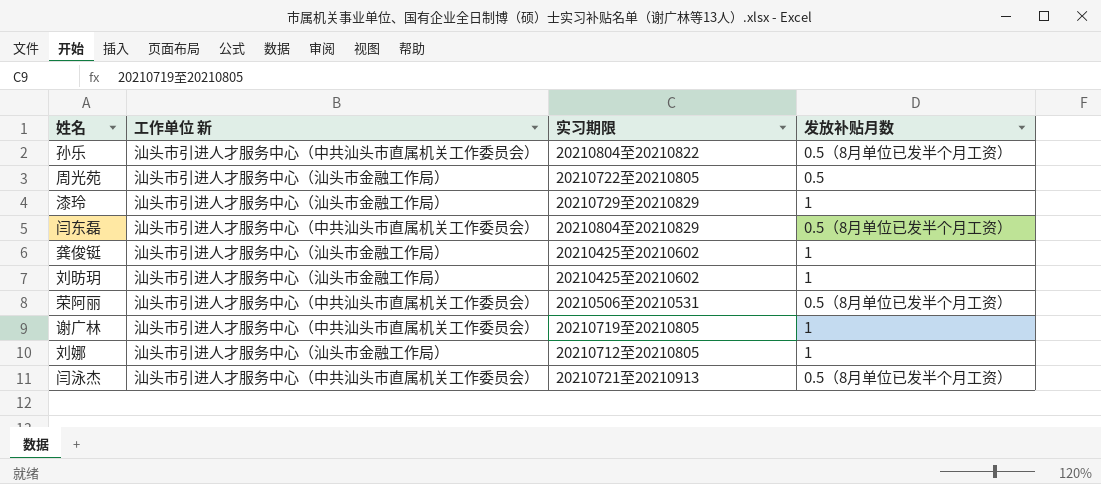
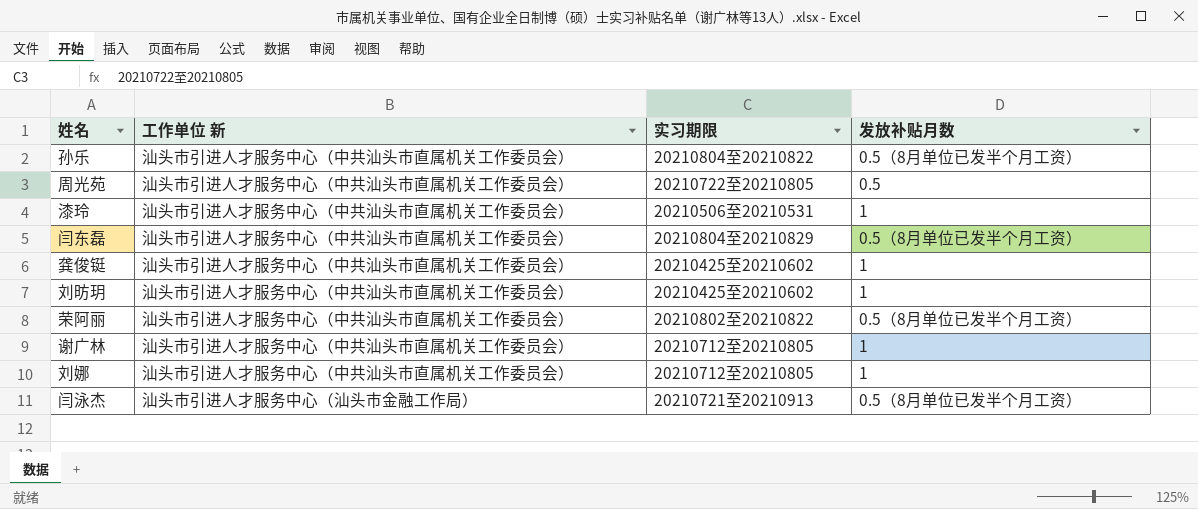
周光苑 | 工作单位 新: 汕头市引进人才服务中心（汕头市金融工作局） -> 汕头市引进人才服务中心（中共汕头市直属机关工作委员会）
漆玲 | 工作单位 新: 汕头市引进人才服务中心（汕头市金融工作局） -> 汕头市引进人才服务中心（中共汕头市直属机关工作委员会）
漆玲 | 实习期限: 20210729至20210829 -> 20210506至20210531
龚俊铤 | 工作单位 新: 汕头市引进人才服务中心（汕头市金融工作局） -> 汕头市引进人才服务中心（中共汕头市直属机关工作委员会）
刘昉玥 | 工作单位 新: 汕头市引进人才服务中心（汕头市金融工作局） -> 汕头市引进人才服务中心（中共汕头市直属机关工作委员会）
荣阿丽 | 实习期限: 20210506至20210531 -> 20210802至20210822
谢广林 | 实习期限: 20210719至20210805 -> 20210712至20210805
刘娜 | 工作单位 新: 汕头市引进人才服务中心（汕头市金融工作局） -> 汕头市引进人才服务中心（中共汕头市直属机关工作委员会）
闫泳杰 | 工作单位 新: 汕头市引进人才服务中心（中共汕头市直属机关工作委员会） -> 汕头市引进人才服务中心（汕头市金融工作局）

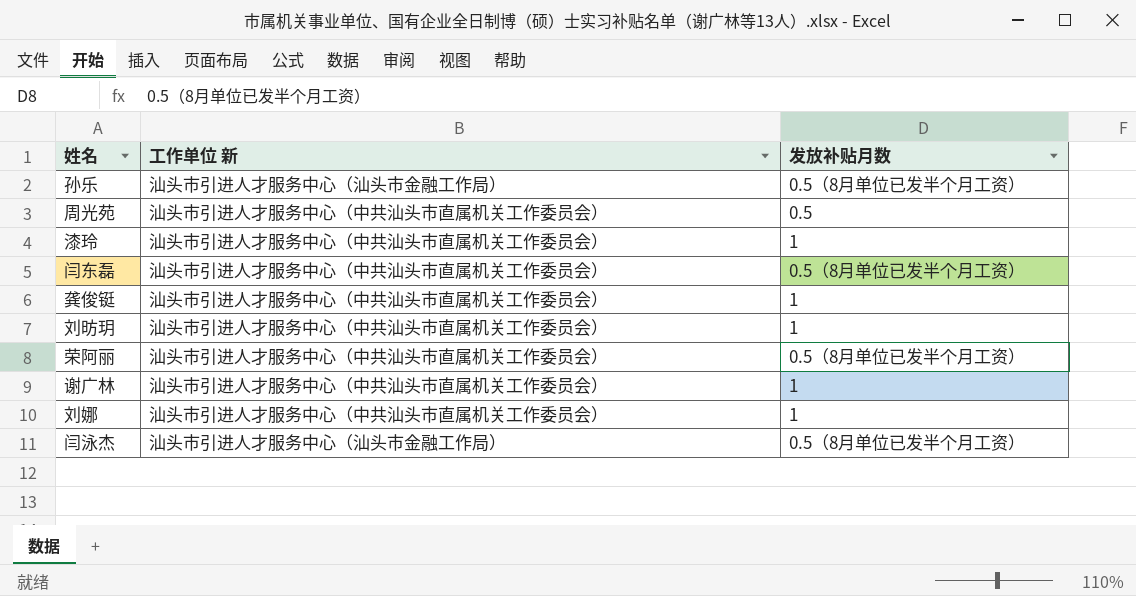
column 实习期限 | position: 3 -> none
孙乐 | 工作单位 新: 汕头市引进人才服务中心（中共汕头市直属机关工作委员会） -> 汕头市引进人才服务中心（汕头市金融工作局）

